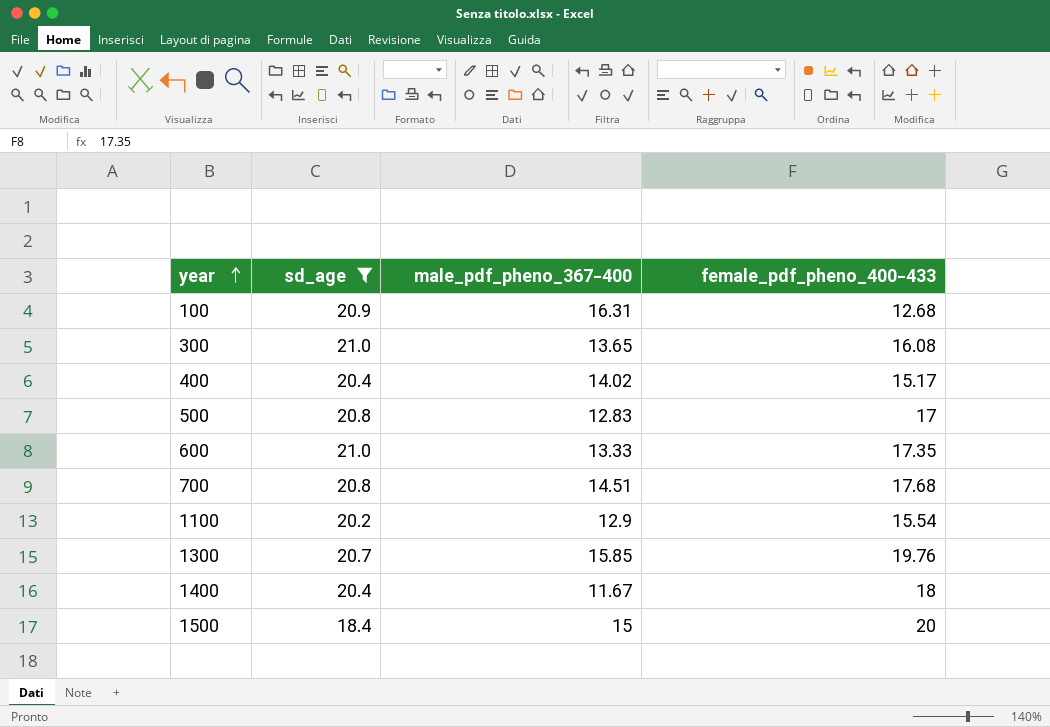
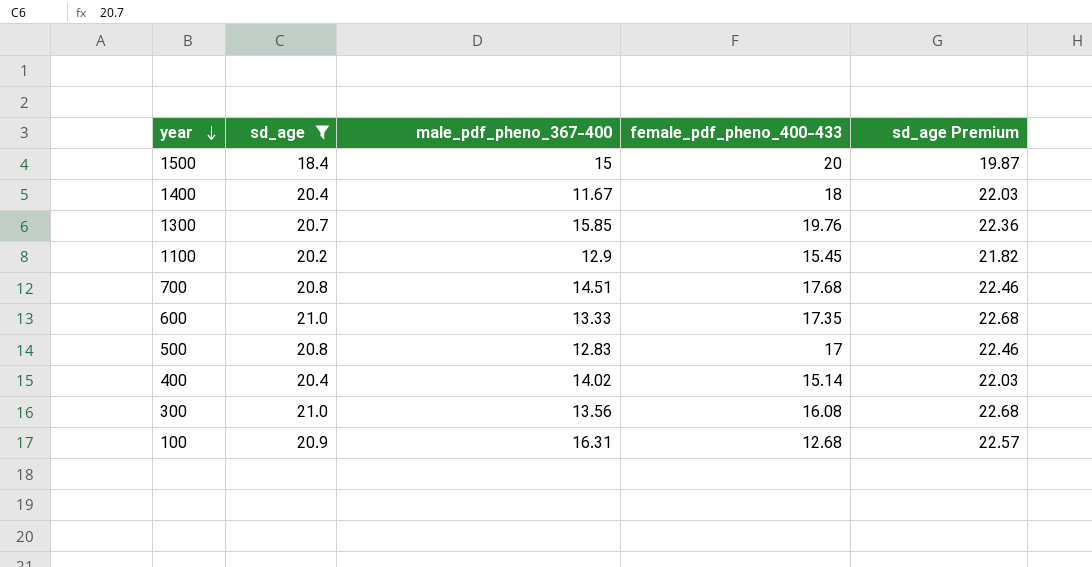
row order: year ascending -> year descending
column sd_age Premium | formula: none -> [sd_age] * 1.08
1100 | female_pdf_pheno_400-433: 15.54 -> 15.45
400 | female_pdf_pheno_400-433: 15.17 -> 15.14
300 | male_pdf_pheno_367-400: 13.65 -> 13.56

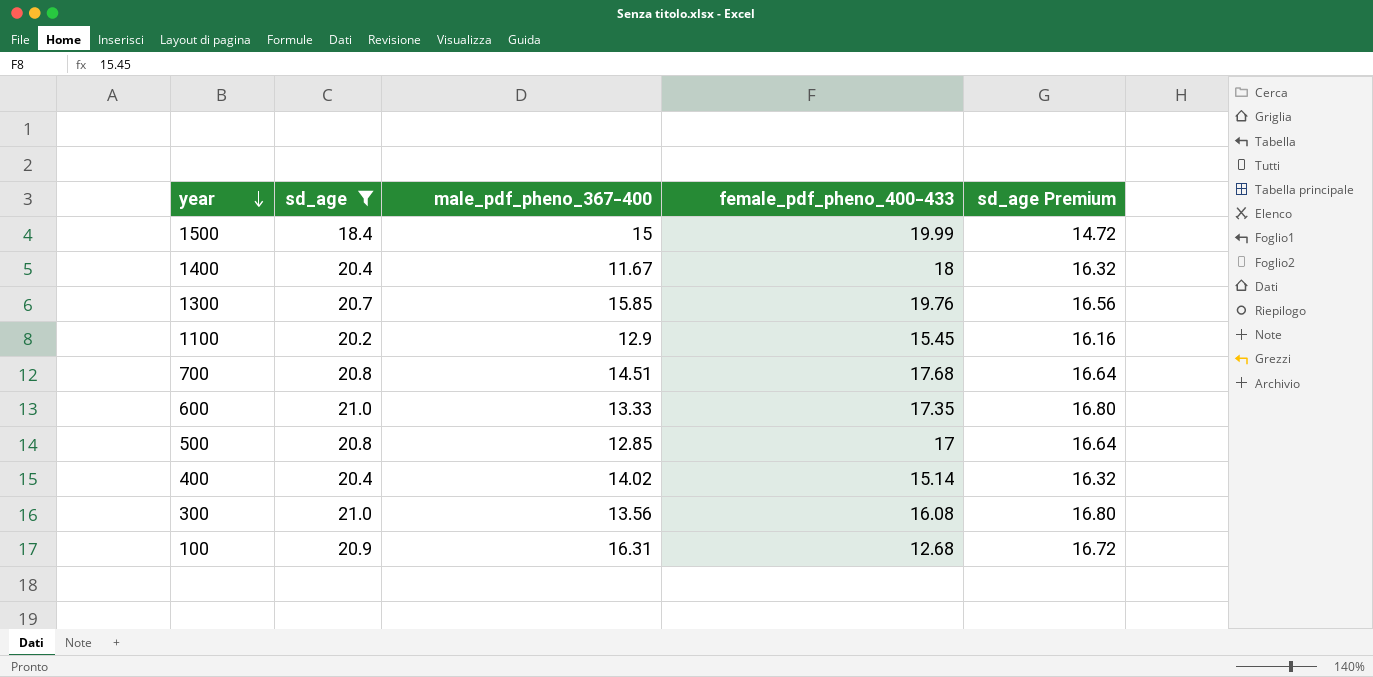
column sd_age Premium | formula: [sd_age] * 1.08 -> [sd_age] * 0.8
1500 | female_pdf_pheno_400-433: 20 -> 19.99
500 | male_pdf_pheno_367-400: 12.83 -> 12.85

